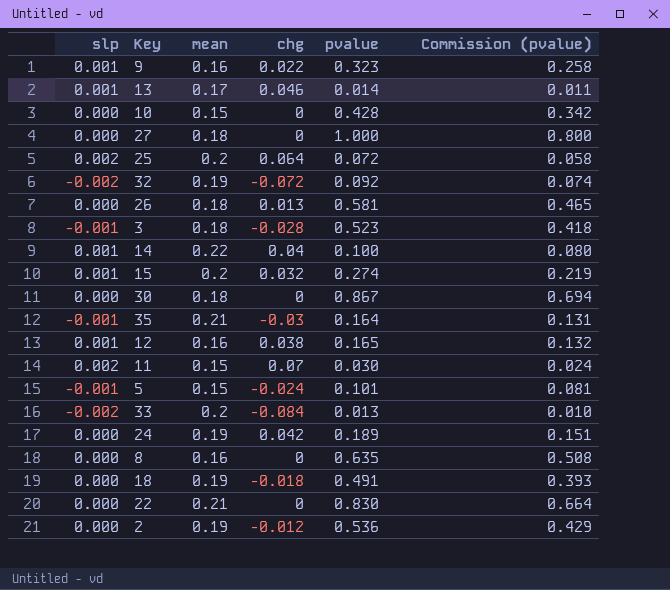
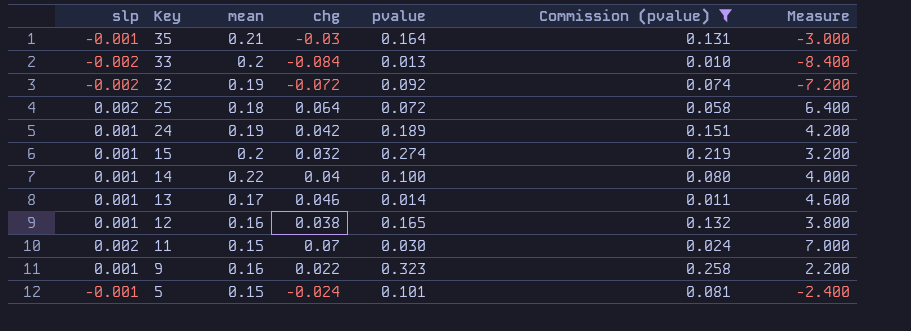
filter: none -> Commission (pvalue) <= 0.258
row order: none -> Key descending
column Measure | formula: none -> [chg] * 100
25 | mean: 0.2 -> 0.18
24 | slp: 0.000 -> 0.001

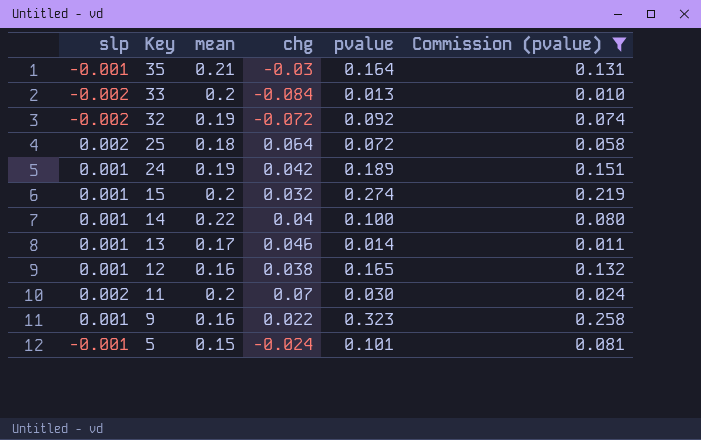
column Measure | formula: [chg] * 100 -> none
11 | mean: 0.15 -> 0.2

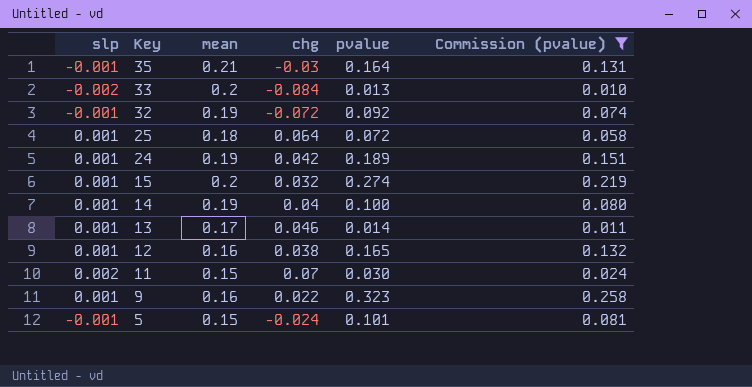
32 | slp: -0.002 -> -0.001
25 | slp: 0.002 -> 0.001
14 | mean: 0.22 -> 0.19
11 | mean: 0.2 -> 0.15

